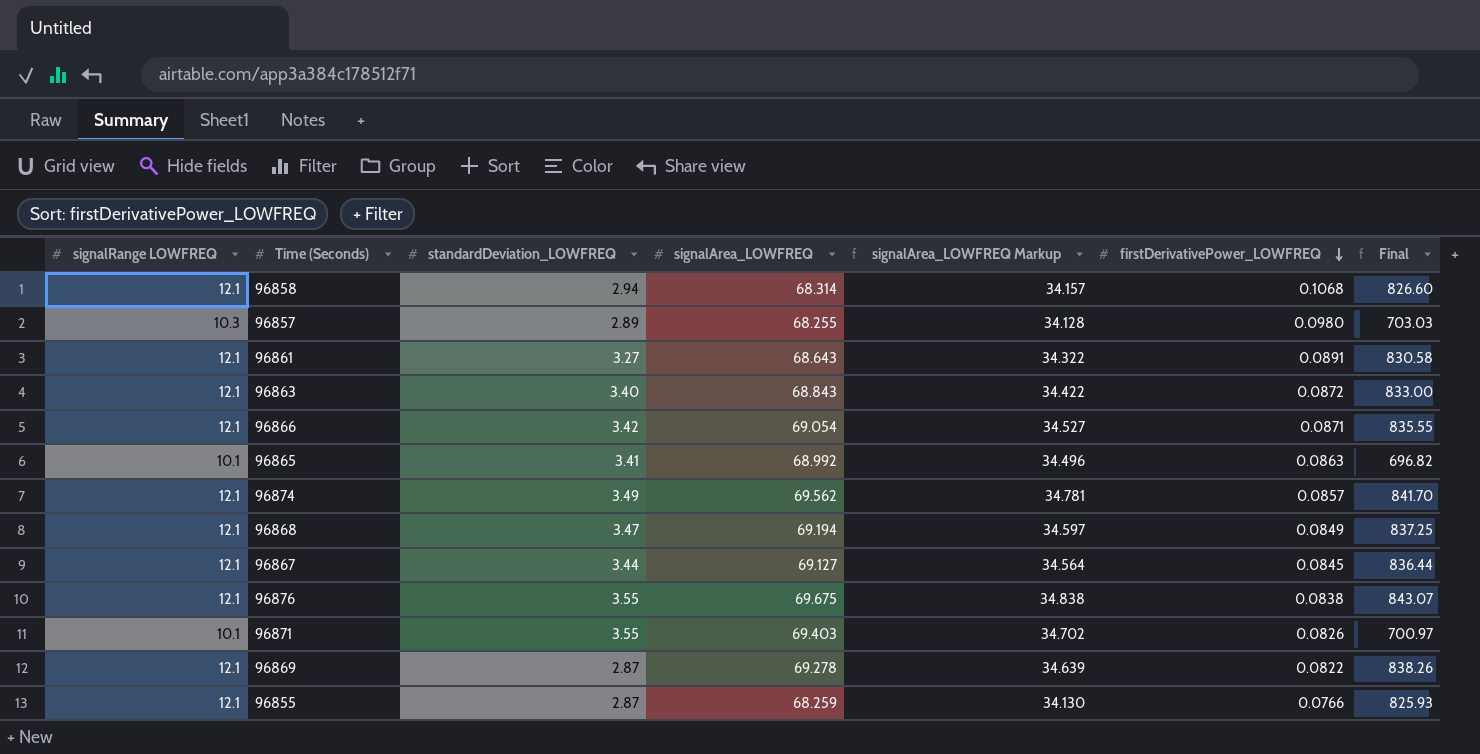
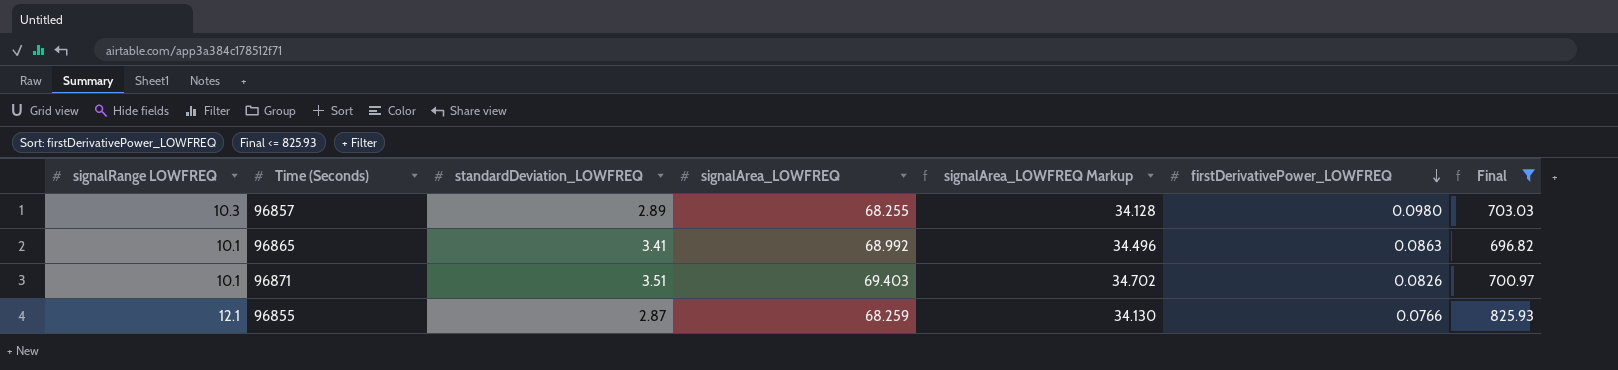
filter: none -> Final <= 825.93
96871 | standardDeviation_LOWFREQ: 3.55 -> 3.51

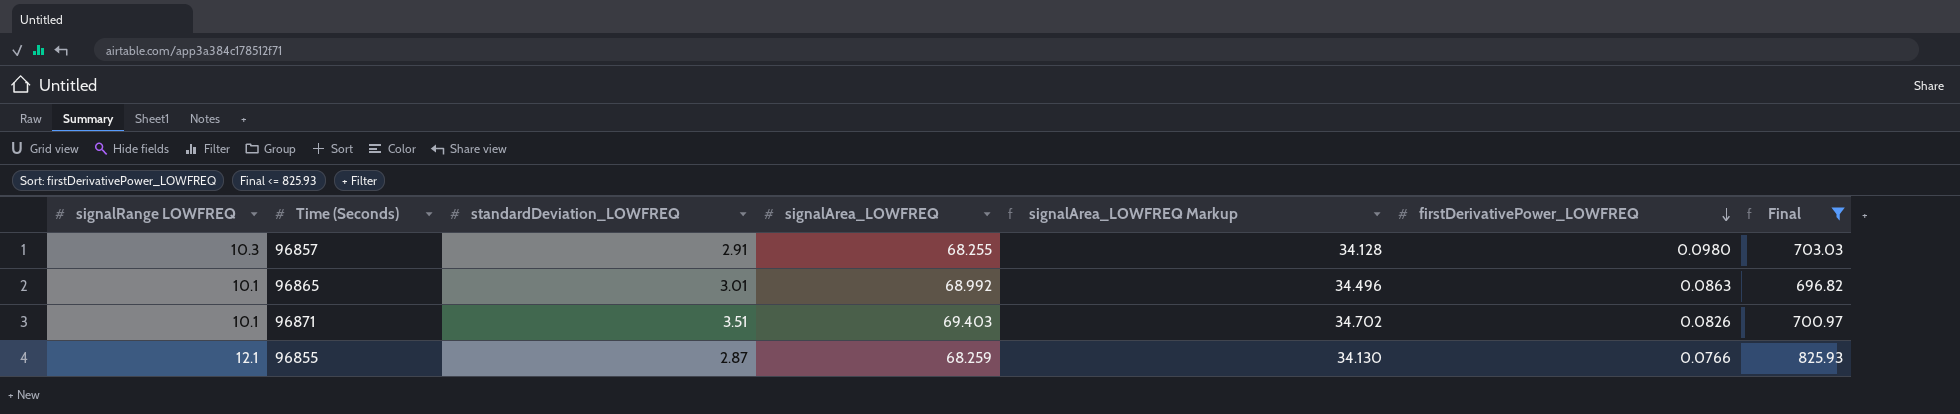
96857 | standardDeviation_LOWFREQ: 2.89 -> 2.91
96865 | standardDeviation_LOWFREQ: 3.41 -> 3.01

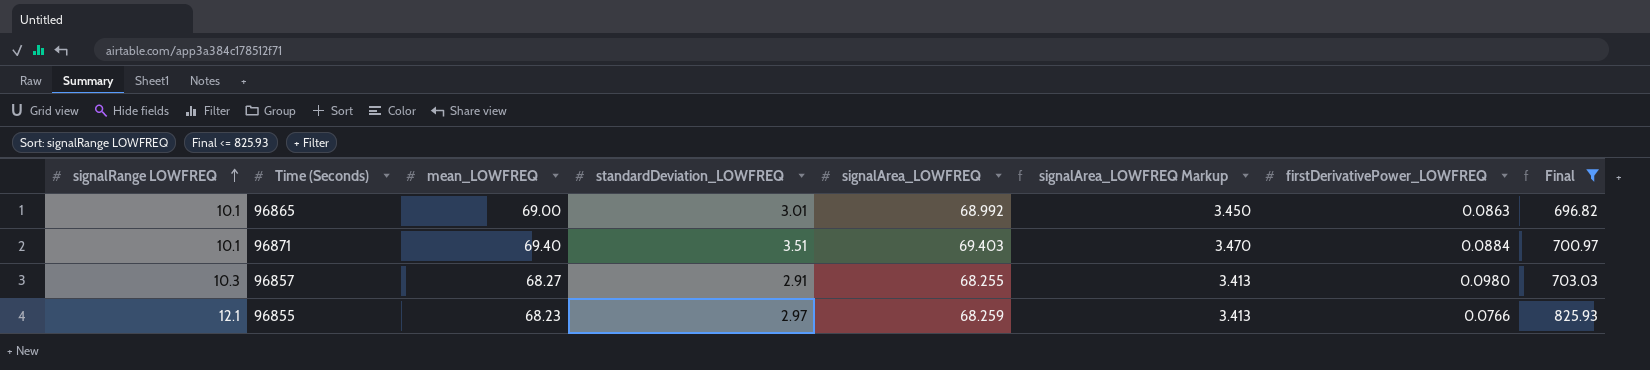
row order: firstDerivativePower_LOWFREQ descending -> signalRange LOWFREQ ascending
column mean_LOWFREQ | position: none -> 3
column signalArea_LOWFREQ Markup | formula: [signalArea_LOWFREQ] * 0.5 -> [signalArea_LOWFREQ] * 0.05
96871 | firstDerivativePower_LOWFREQ: 0.0826 -> 0.0884
96855 | standardDeviation_LOWFREQ: 2.87 -> 2.97

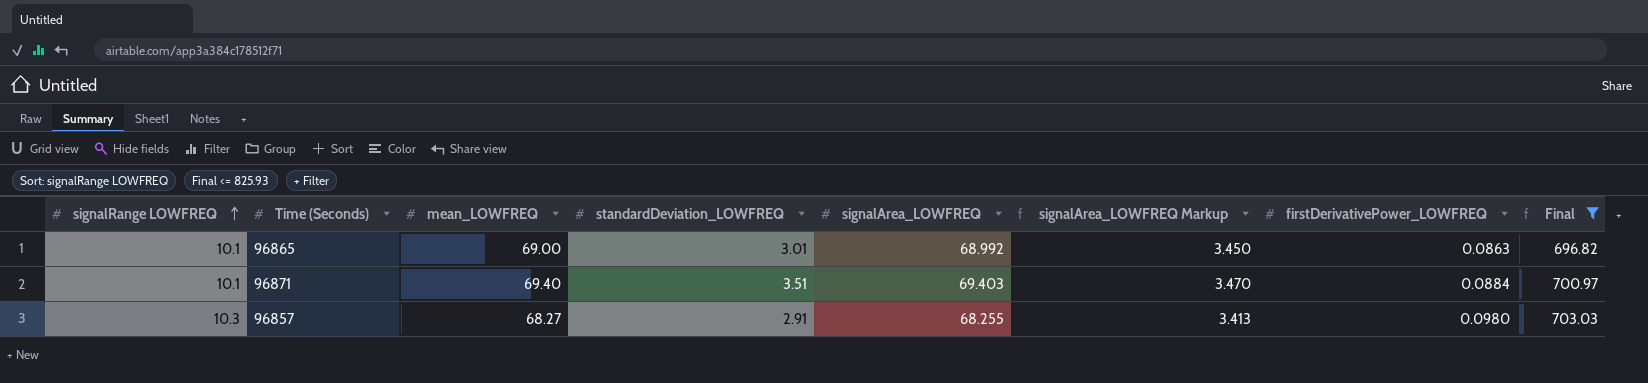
row 96855: 12.1 | 68.23 | 2.97 | 68.259 | 3.413 | 0.0766 | 825.93 -> none

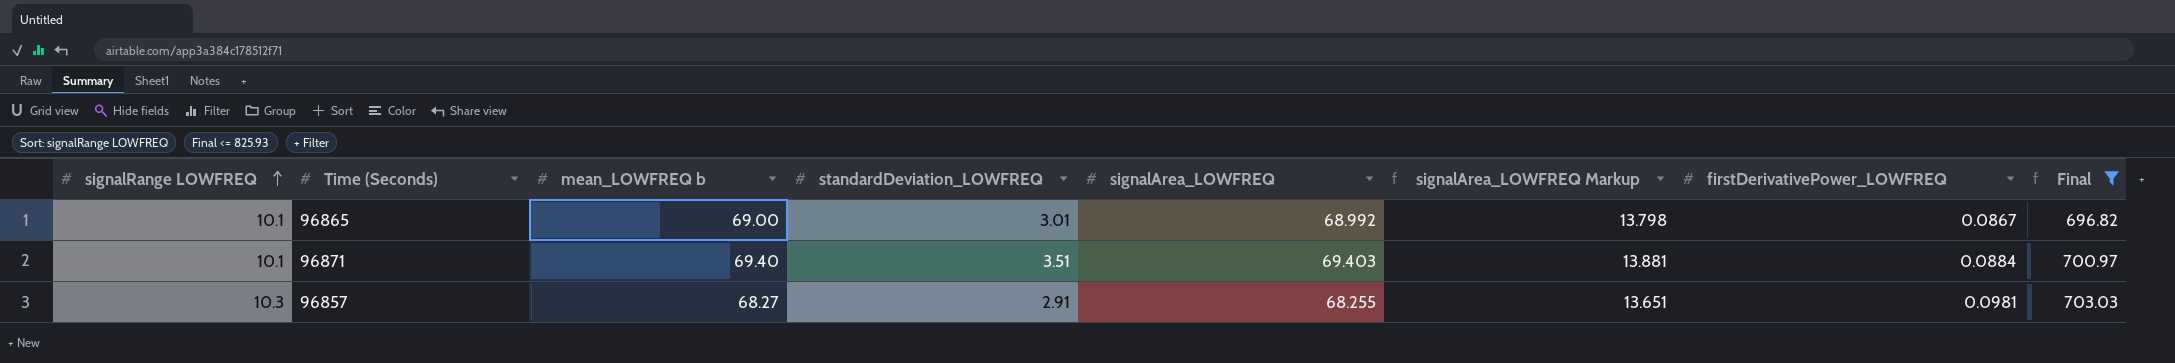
column name: mean_LOWFREQ -> mean_LOWFREQ b
column signalArea_LOWFREQ Markup | formula: [signalArea_LOWFREQ] * 0.05 -> [signalArea_LOWFREQ] * 0.2
96865 | firstDerivativePower_LOWFREQ: 0.0863 -> 0.0867
96857 | firstDerivativePower_LOWFREQ: 0.0980 -> 0.0981

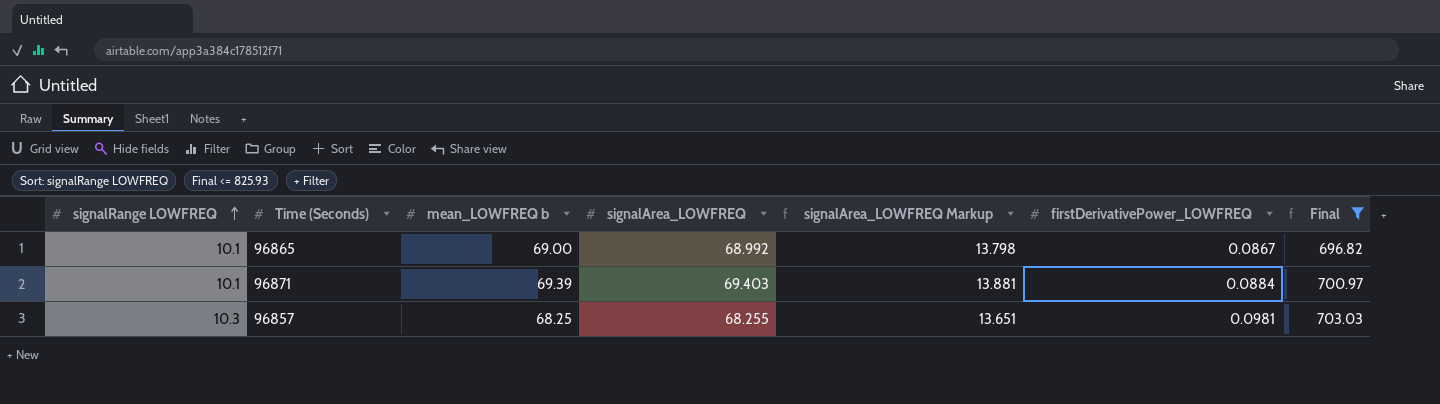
column standardDeviation_LOWFREQ | position: 4 -> none
96871 | mean_LOWFREQ b: 69.40 -> 69.39
96857 | mean_LOWFREQ b: 68.27 -> 68.25

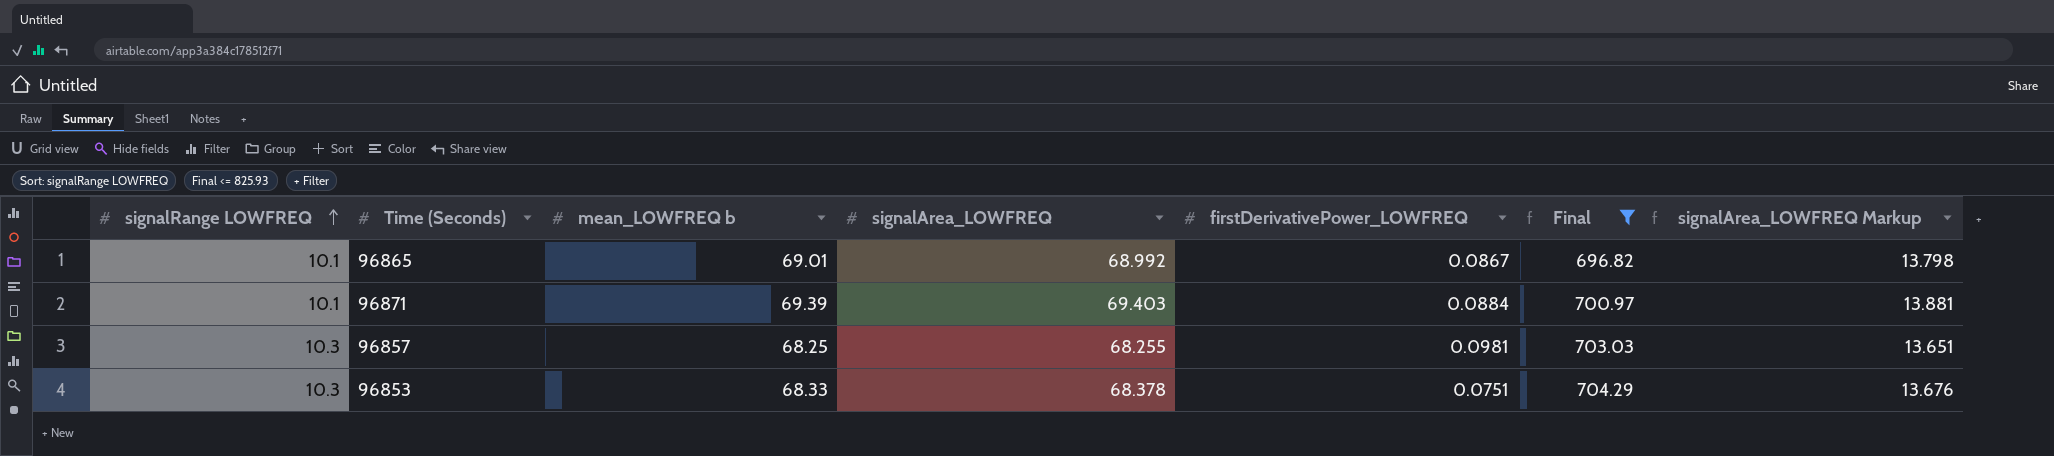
column signalArea_LOWFREQ Markup | position: 5 -> 7
96865 | mean_LOWFREQ b: 69.00 -> 69.01
row 96853: none -> 10.3 | 68.33 | 68.378 | 0.0751 | 704.29 | 13.676

